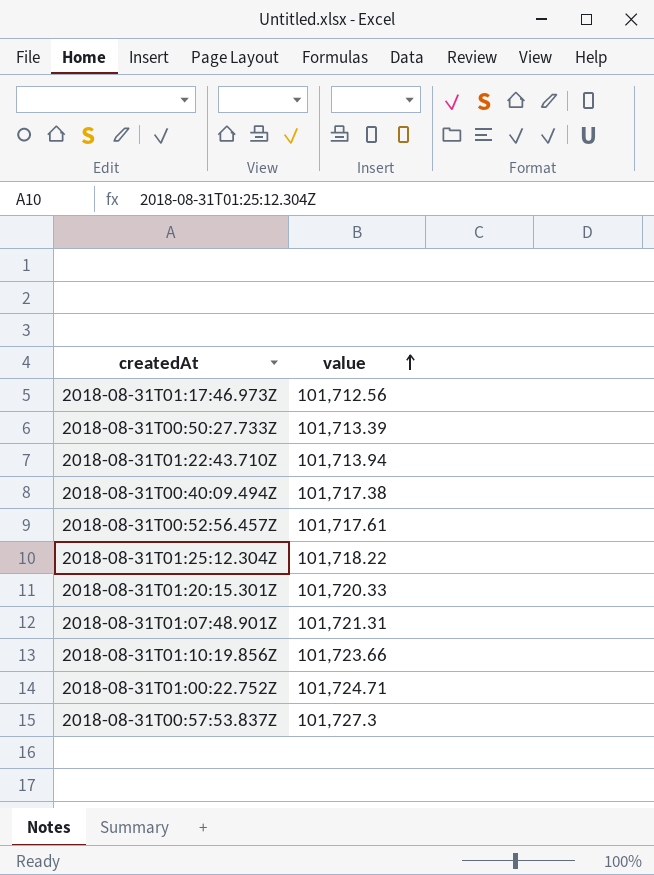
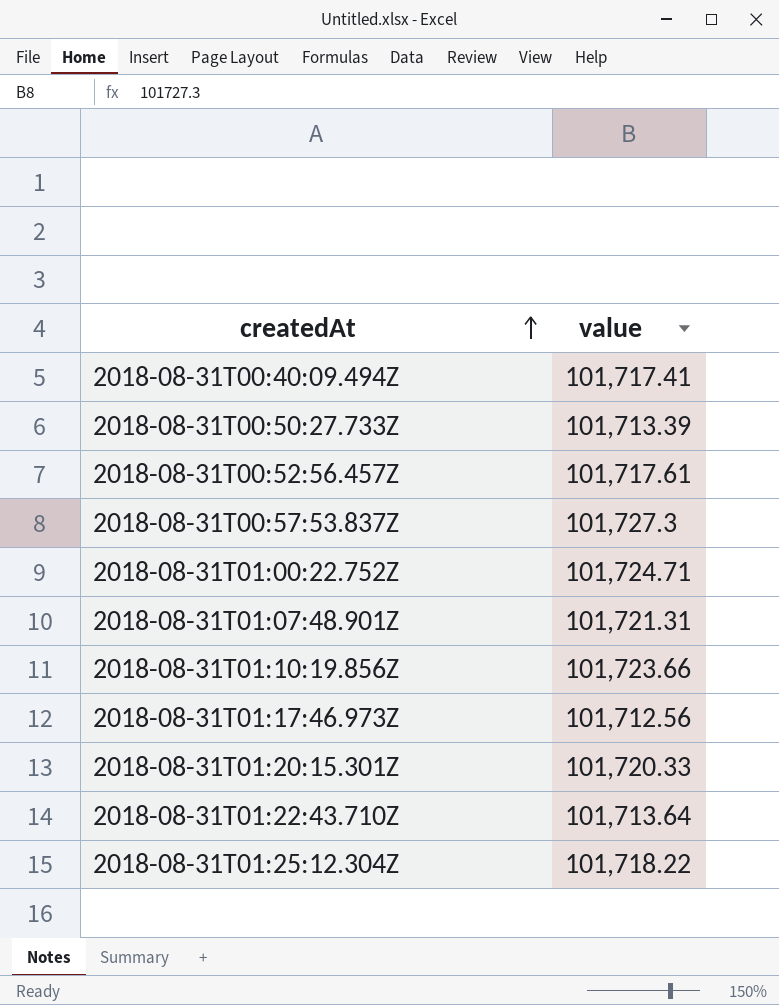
row order: value ascending -> createdAt ascending
2018-08-31T00:40:09.494Z | value: 101,717.38 -> 101,717.41
2018-08-31T01:22:43.710Z | value: 101,713.94 -> 101,713.64

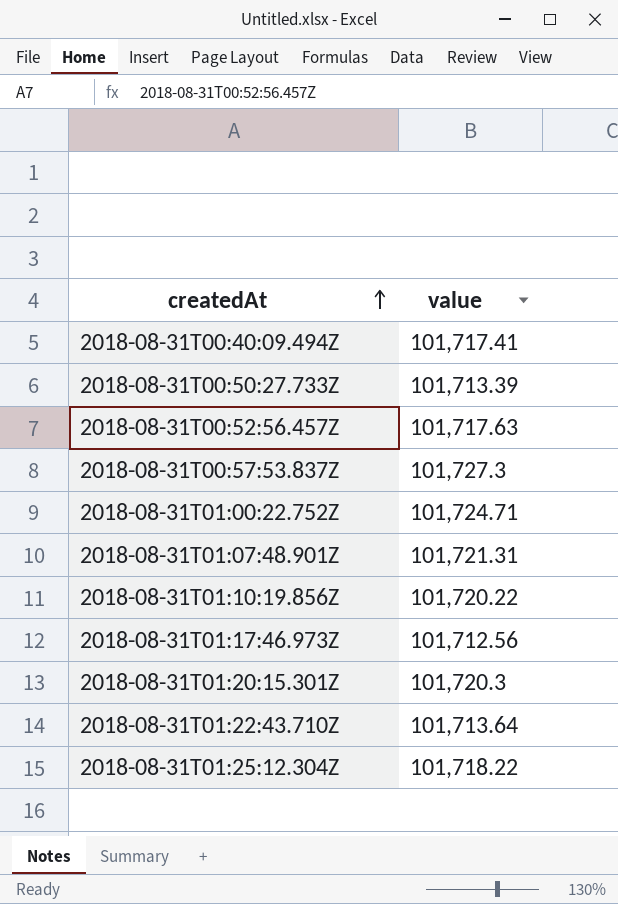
2018-08-31T00:52:56.457Z | value: 101,717.61 -> 101,717.63
2018-08-31T01:10:19.856Z | value: 101,723.66 -> 101,720.22
2018-08-31T01:20:15.301Z | value: 101,720.33 -> 101,720.3

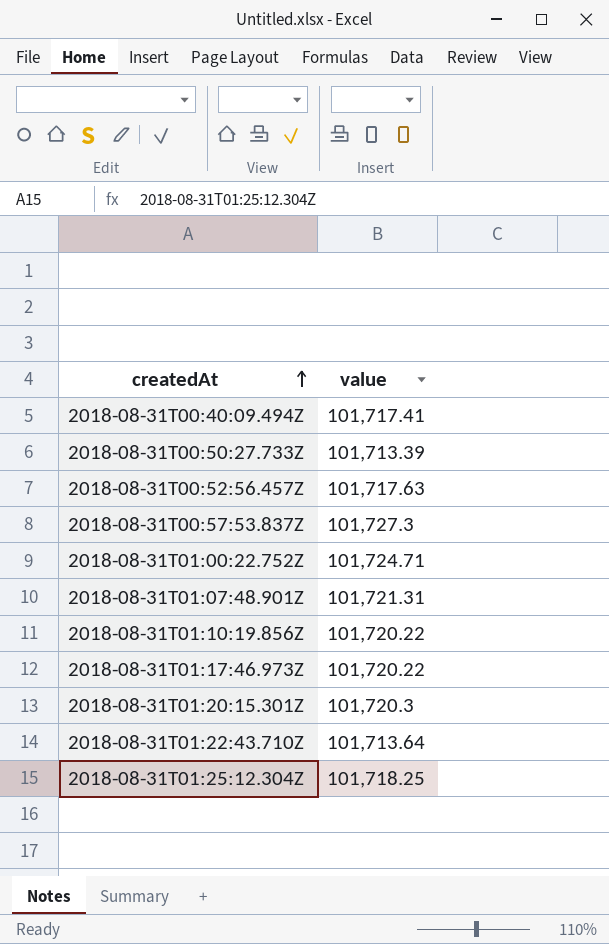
2018-08-31T01:17:46.973Z | value: 101,712.56 -> 101,720.22
2018-08-31T01:25:12.304Z | value: 101,718.22 -> 101,718.25

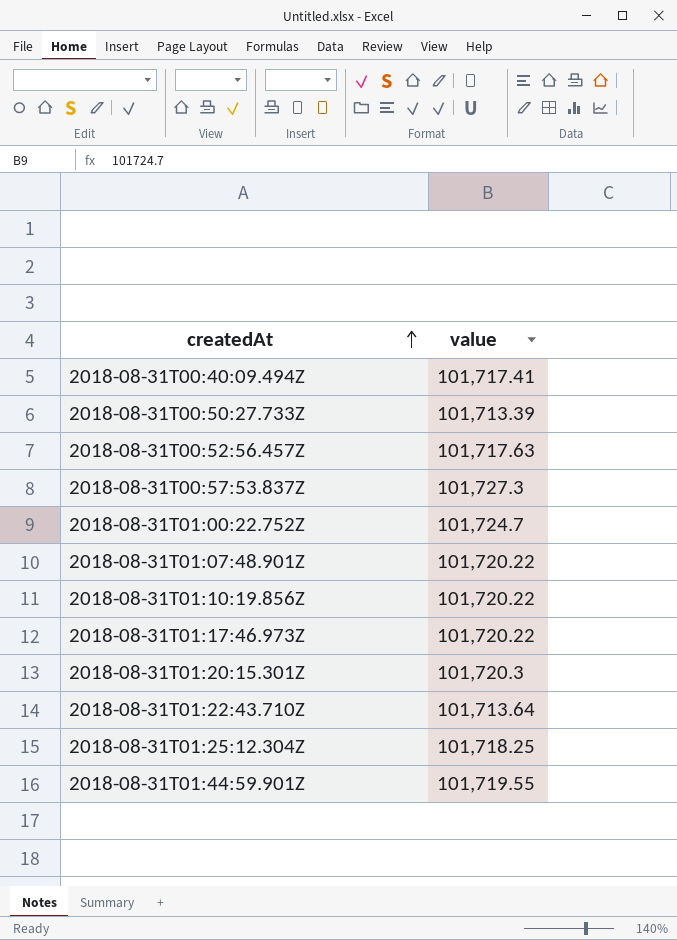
2018-08-31T01:00:22.752Z | value: 101,724.71 -> 101,724.7
2018-08-31T01:07:48.901Z | value: 101,721.31 -> 101,720.22
row 2018-08-31T01:44:59.901Z: none -> 101,719.55

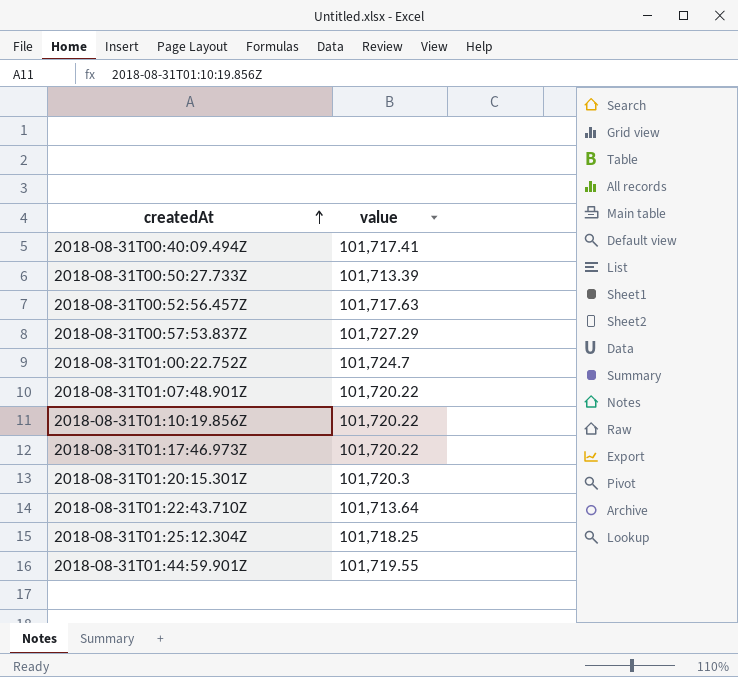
2018-08-31T00:57:53.837Z | value: 101,727.3 -> 101,727.29

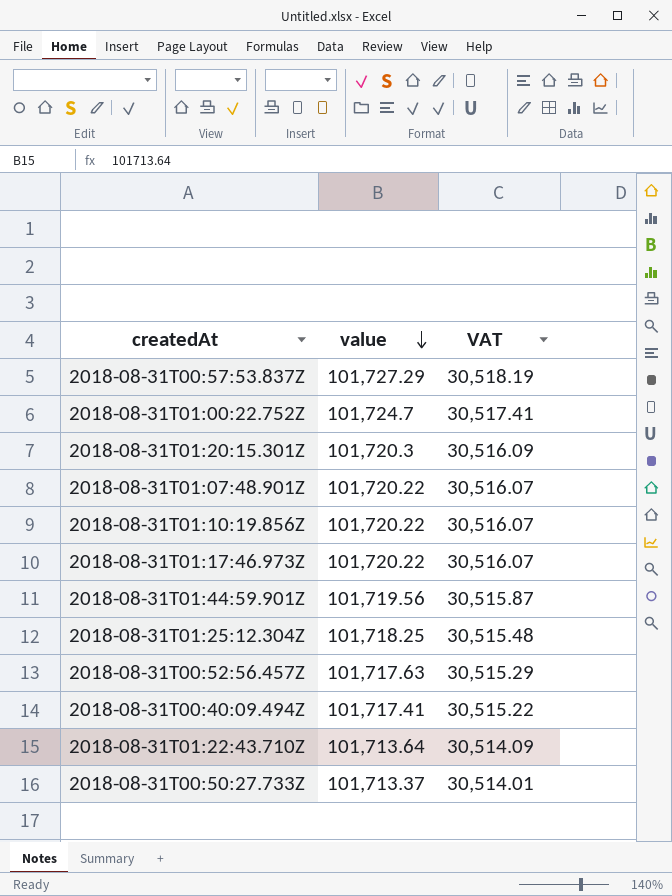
row order: createdAt ascending -> value descending
column VAT | formula: none -> [value] * 0.3
2018-08-31T01:44:59.901Z | value: 101,719.55 -> 101,719.56
2018-08-31T00:50:27.733Z | value: 101,713.39 -> 101,713.37

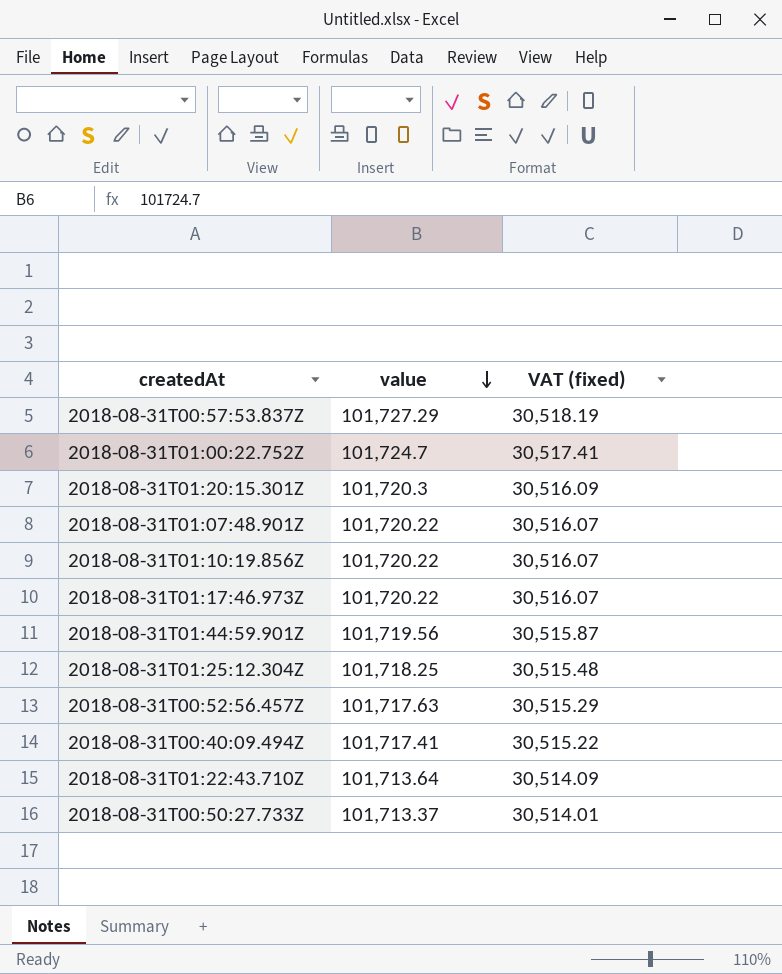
column name: VAT -> VAT (fixed)

